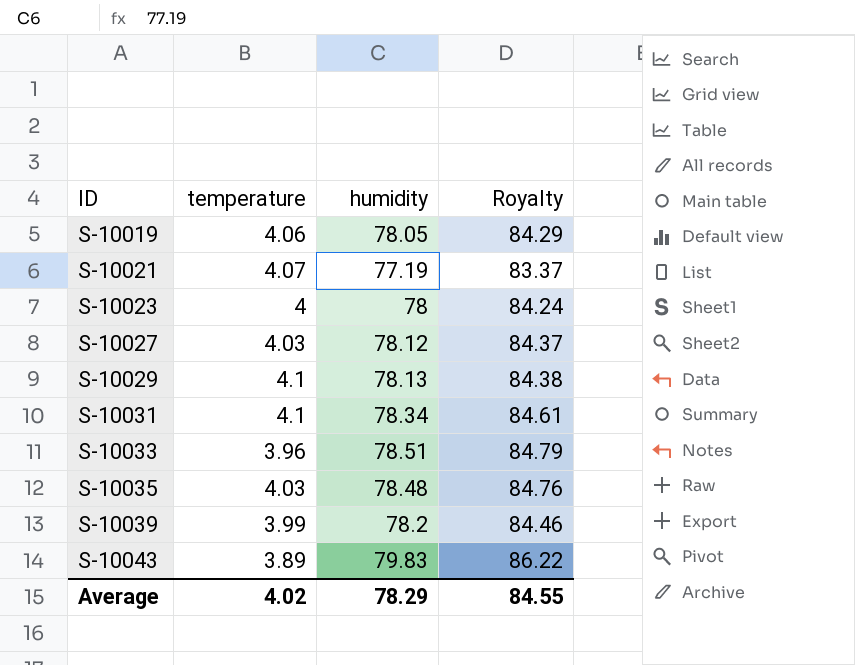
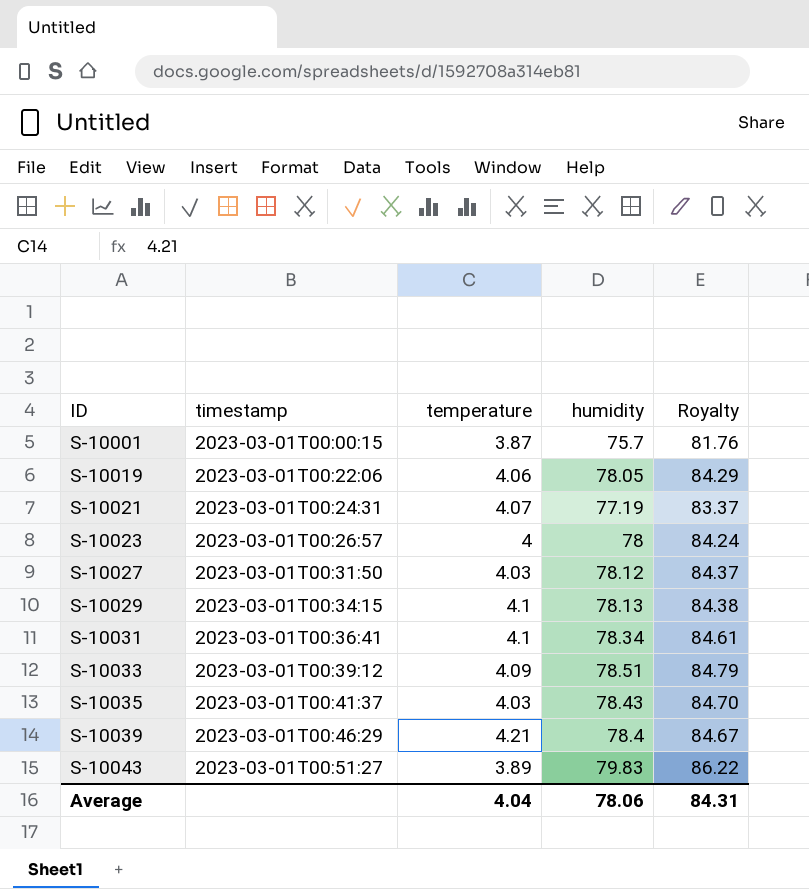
column timestamp | position: none -> 2
row S-10001: none -> 2023-03-01T00:00:15 | 3.87 | 75.7 | 81.76
S-10033 | temperature: 3.96 -> 4.09
S-10035 | humidity: 78.48 -> 78.43
S-10035 | Royalty: 84.76 -> 84.70
S-10039 | temperature: 3.99 -> 4.21
S-10039 | humidity: 78.2 -> 78.4
S-10039 | Royalty: 84.46 -> 84.67
Average | temperature: 4.02 -> 4.04
Average | humidity: 78.29 -> 78.06
Average | Royalty: 84.55 -> 84.31

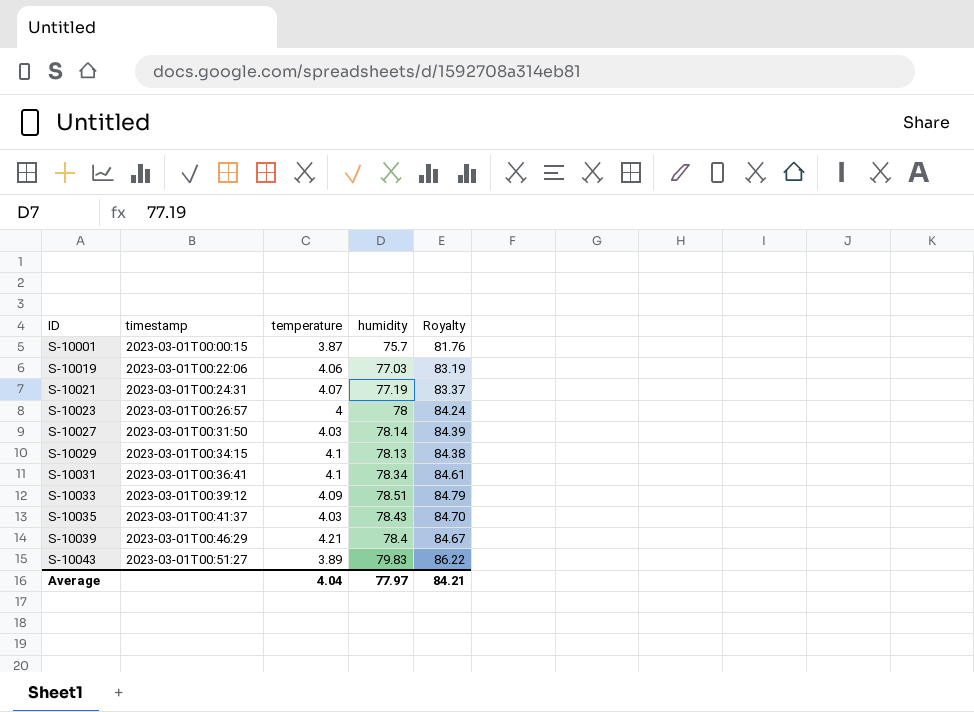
S-10019 | humidity: 78.05 -> 77.03
S-10019 | Royalty: 84.29 -> 83.19
S-10027 | humidity: 78.12 -> 78.14
S-10027 | Royalty: 84.37 -> 84.39
Average | humidity: 78.06 -> 77.97
Average | Royalty: 84.31 -> 84.21

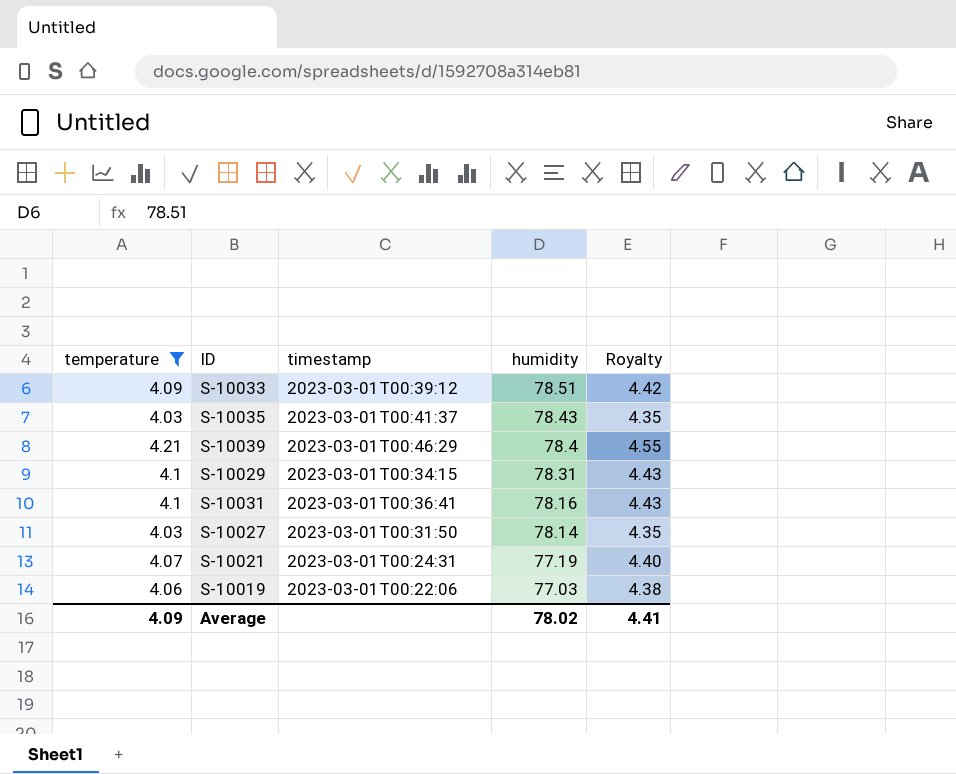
filter: none -> temperature >= 4.03
row order: ID ascending -> humidity descending
column temperature | position: 3 -> 1
column Royalty | formula: [humidity] * 1.08 -> [temperature] * 1.08
S-10029 | humidity: 78.13 -> 78.31
S-10031 | humidity: 78.34 -> 78.16
Average | temperature: 4.04 -> 4.09
Average | humidity: 77.97 -> 78.02
Average | Royalty: 84.21 -> 4.41

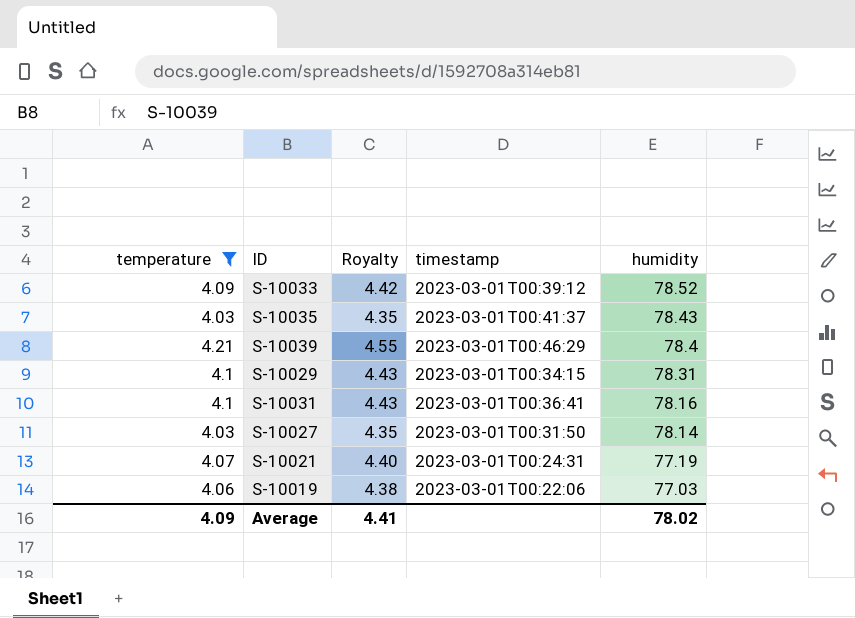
column Royalty | position: 5 -> 3
S-10033 | humidity: 78.51 -> 78.52

